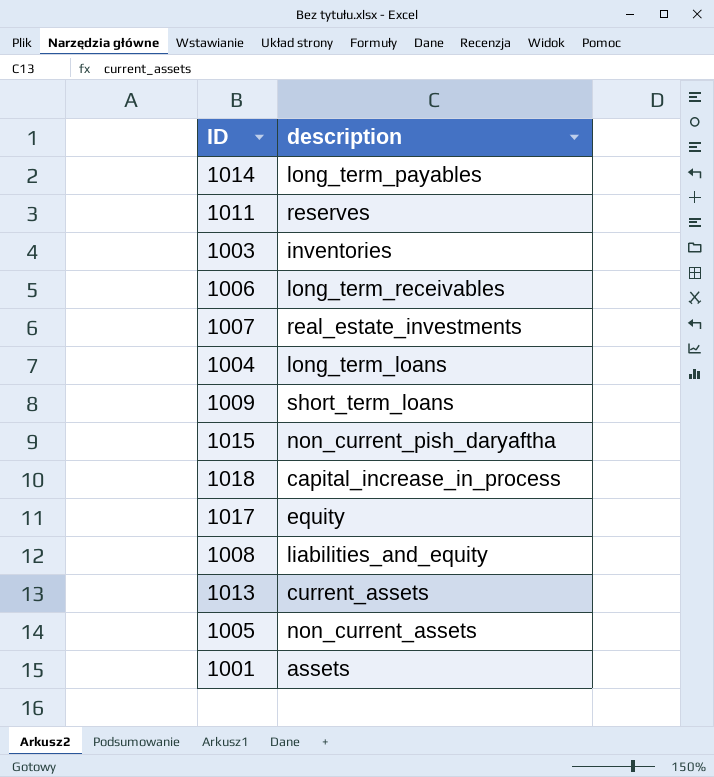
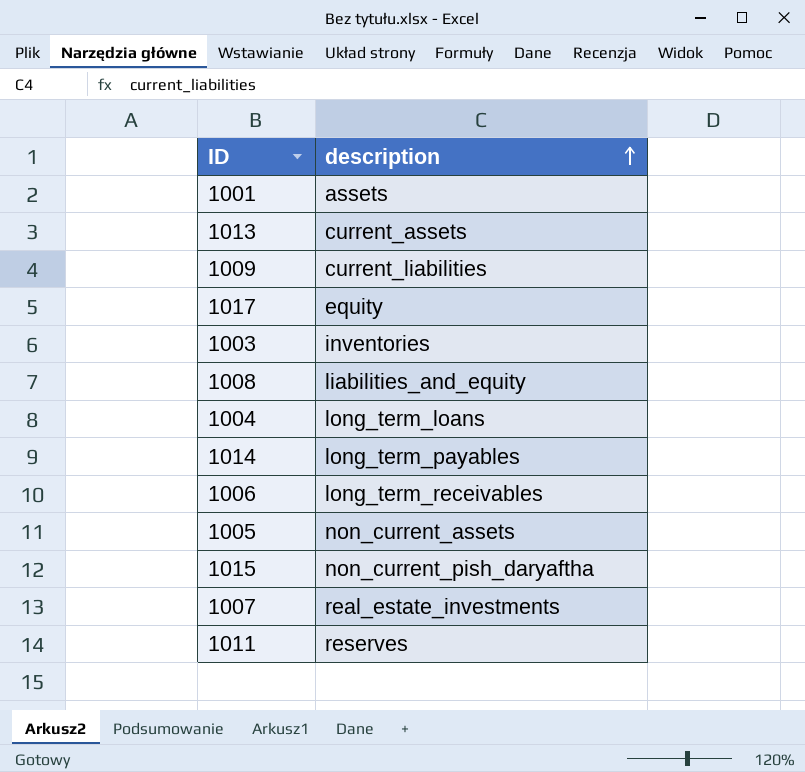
row order: none -> description ascending
row 1018: capital_increase_in_process -> none
1009 | description: short_term_loans -> current_liabilities

